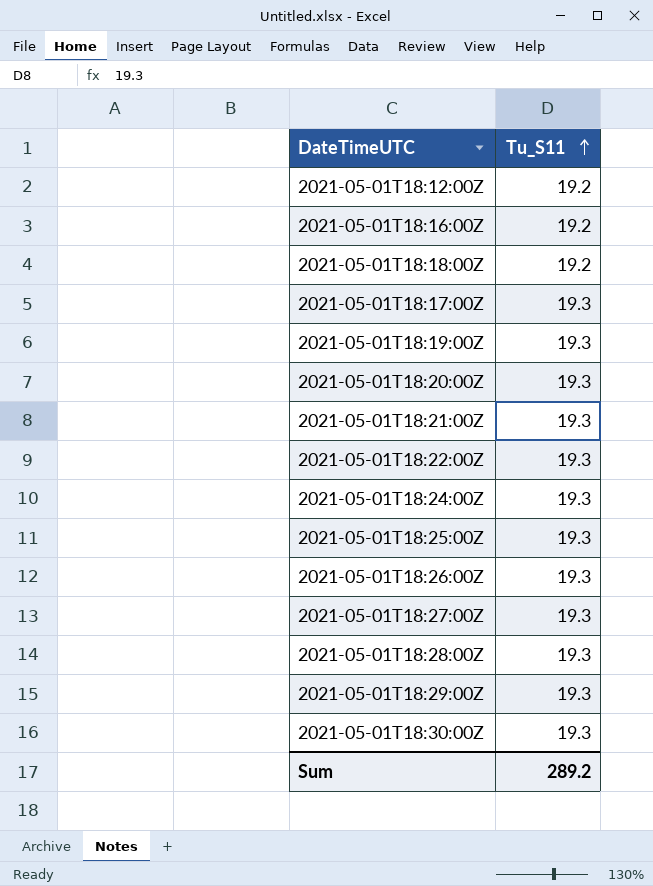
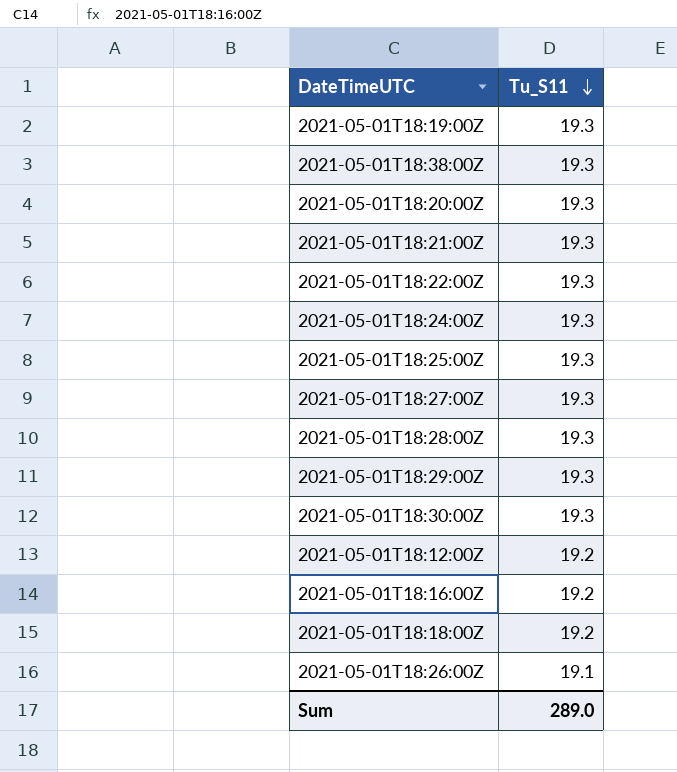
row order: Tu_S11 ascending -> Tu_S11 descending
row 2021-05-01T18:17:00Z: 19.3 -> none
row 2021-05-01T18:38:00Z: none -> 19.3
2021-05-01T18:26:00Z | Tu_S11: 19.3 -> 19.1
Sum | Tu_S11: 289.2 -> 289.0

